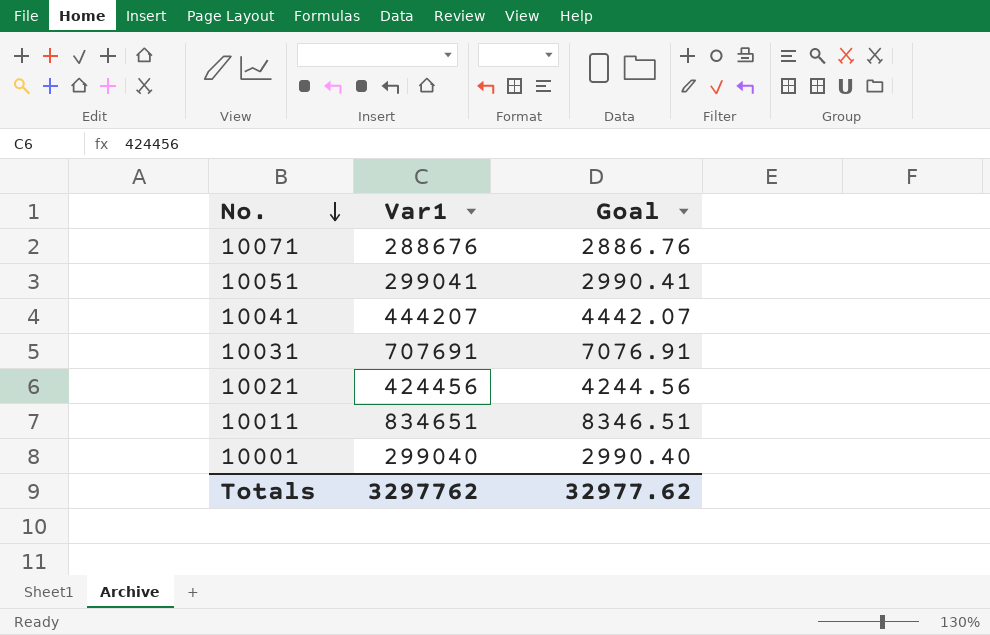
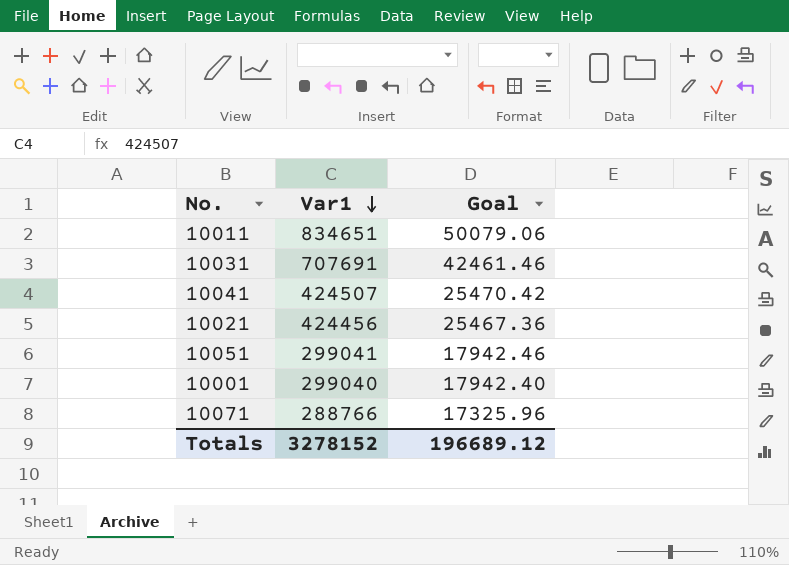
row order: No. descending -> Var1 descending
column Goal | formula: [Var1] * 0.01 -> [Var1] * 0.06
10041 | Var1: 444207 -> 424507
10071 | Var1: 288676 -> 288766
Totals | Var1: 3297762 -> 3278152
Totals | Goal: 32977.62 -> 196689.12

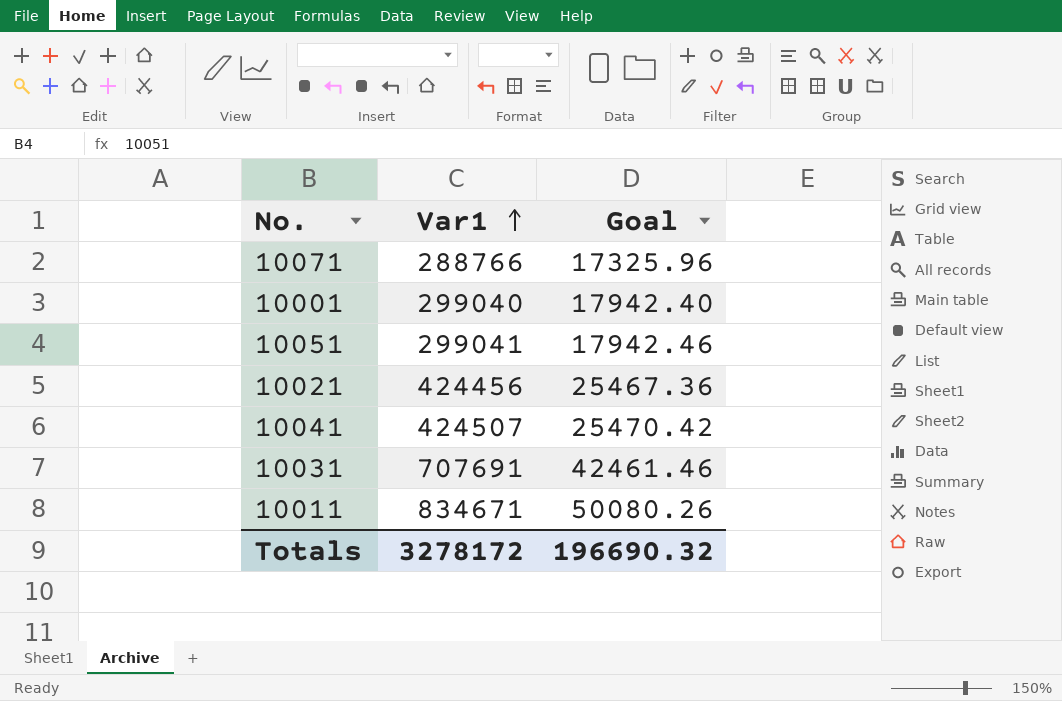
row order: Var1 descending -> Var1 ascending
10011 | Var1: 834651 -> 834671
10011 | Goal: 50079.06 -> 50080.26
Totals | Var1: 3278152 -> 3278172
Totals | Goal: 196689.12 -> 196690.32

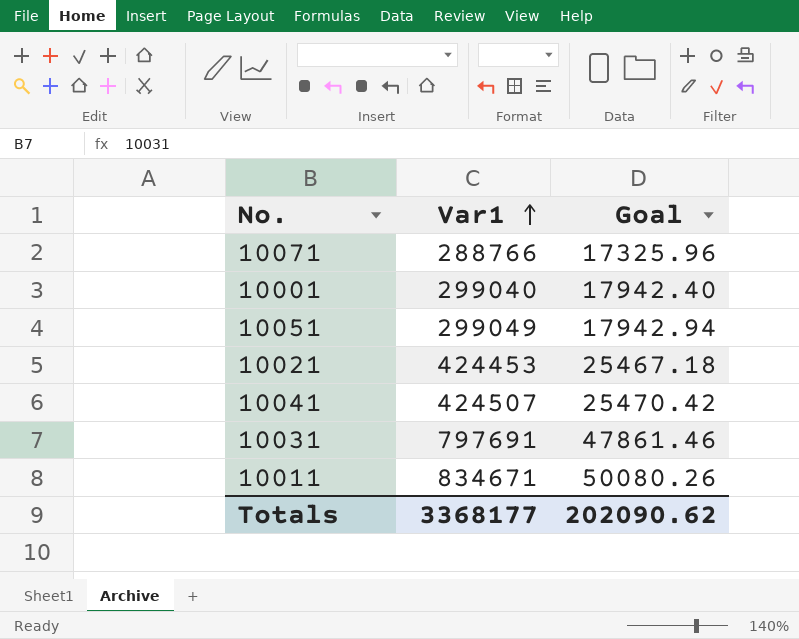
10051 | Var1: 299041 -> 299049
10051 | Goal: 17942.46 -> 17942.94
10021 | Var1: 424456 -> 424453
10021 | Goal: 25467.36 -> 25467.18
10031 | Var1: 707691 -> 797691
10031 | Goal: 42461.46 -> 47861.46
Totals | Var1: 3278172 -> 3368177
Totals | Goal: 196690.32 -> 202090.62

